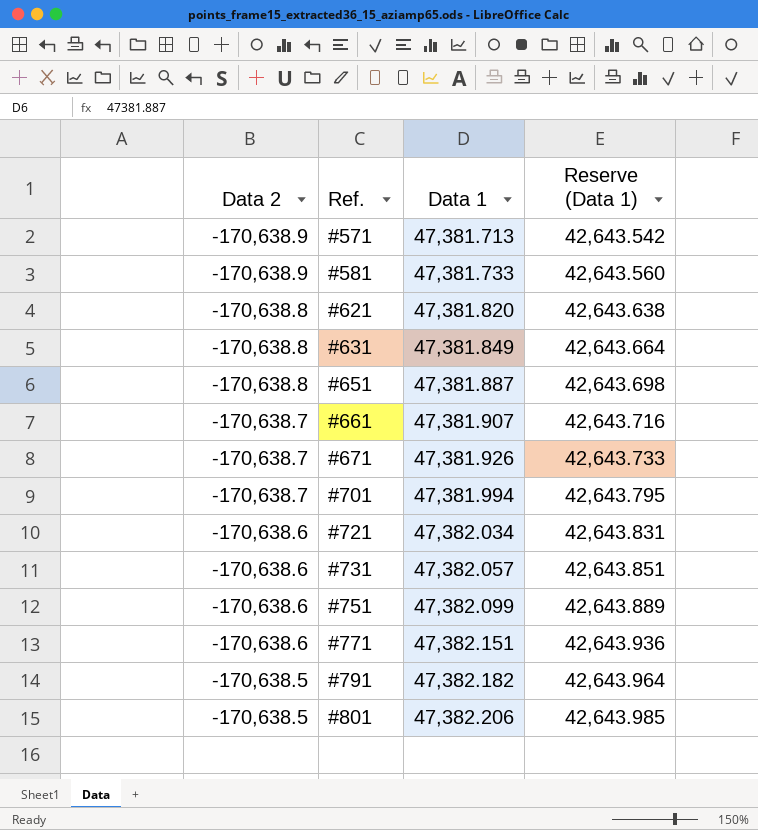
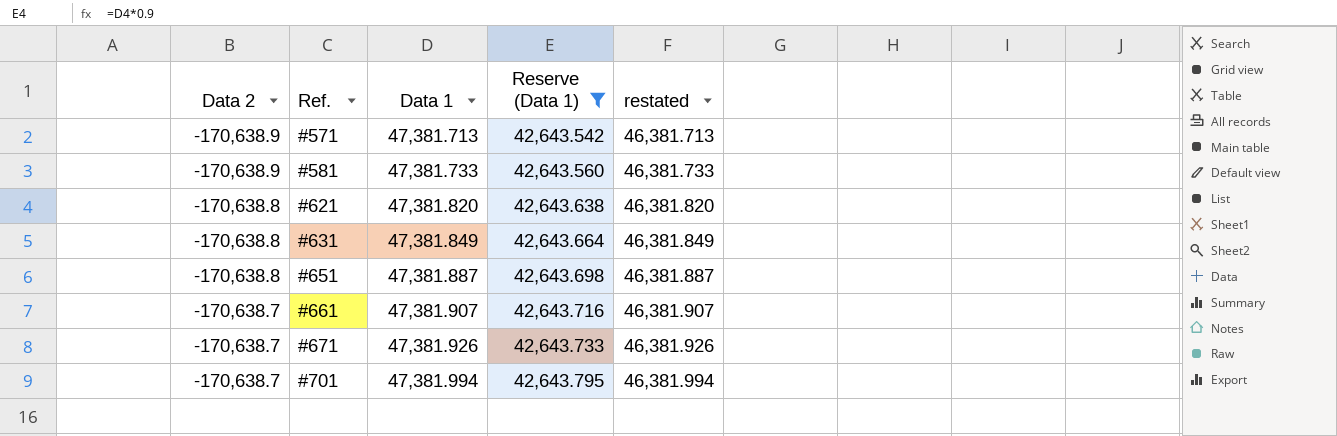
filter: none -> Reserve (Data 1) <= 42,643.795
column restated | formula: none -> [Data 1] - 1000

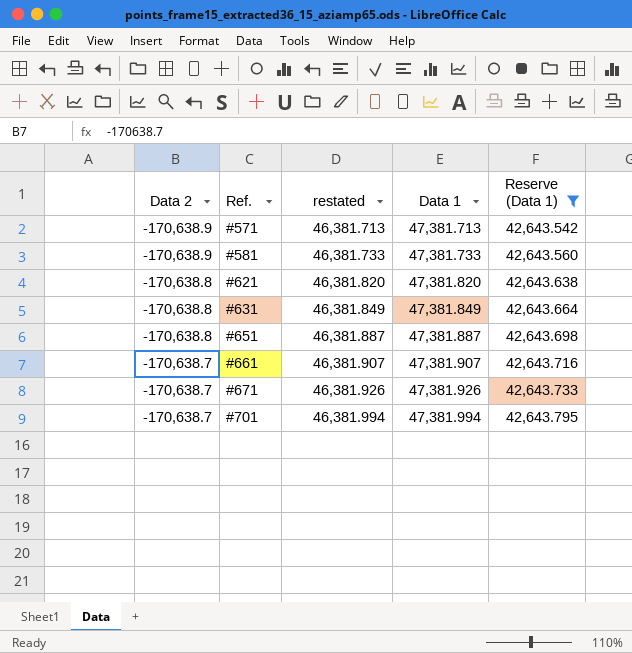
column restated | position: 5 -> 3

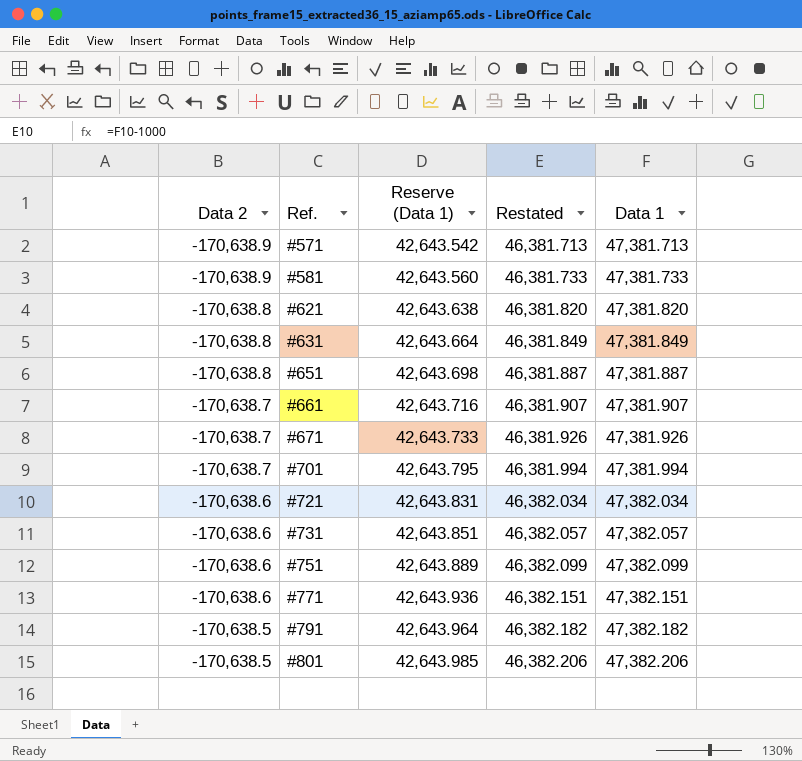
filter: Reserve (Data 1) <= 42,643.795 -> none
column Reserve (Data 1) | position: 5 -> 3
column name: restated -> Restated

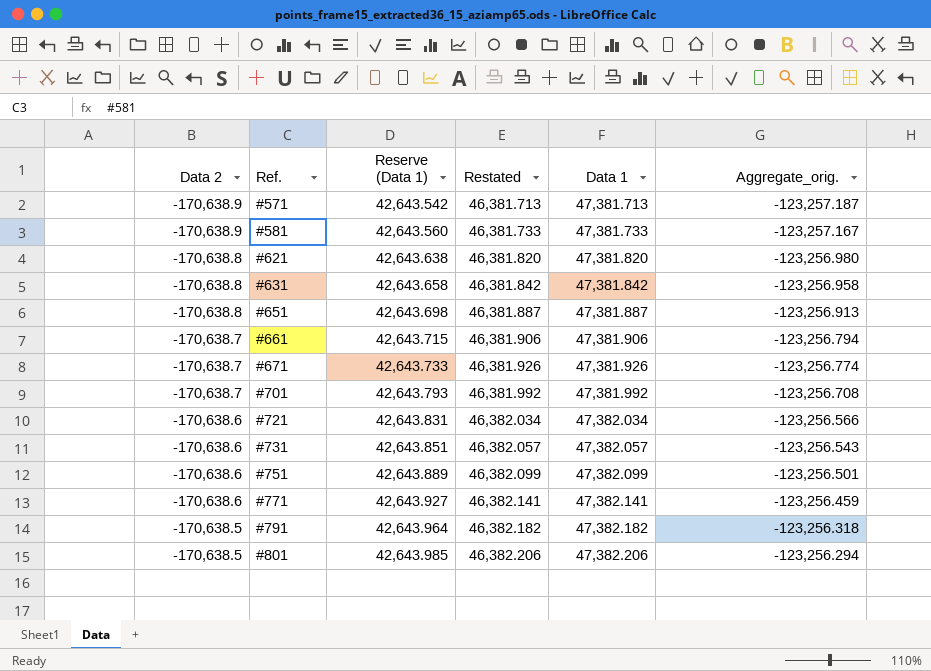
column Aggregate_orig. | formula: none -> [Data 2] + [Data 1]
#631 | Reserve (Data 1): 42,643.664 -> 42,643.658
#631 | Restated: 46,381.849 -> 46,381.842
#631 | Data 1: 47,381.849 -> 47,381.842
#661 | Reserve (Data 1): 42,643.716 -> 42,643.715
#661 | Restated: 46,381.907 -> 46,381.906
#661 | Data 1: 47,381.907 -> 47,381.906
#701 | Reserve (Data 1): 42,643.795 -> 42,643.793
#701 | Restated: 46,381.994 -> 46,381.992
#701 | Data 1: 47,381.994 -> 47,381.992
#771 | Reserve (Data 1): 42,643.936 -> 42,643.927
#771 | Restated: 46,382.151 -> 46,382.141
#771 | Data 1: 47,382.151 -> 47,382.141

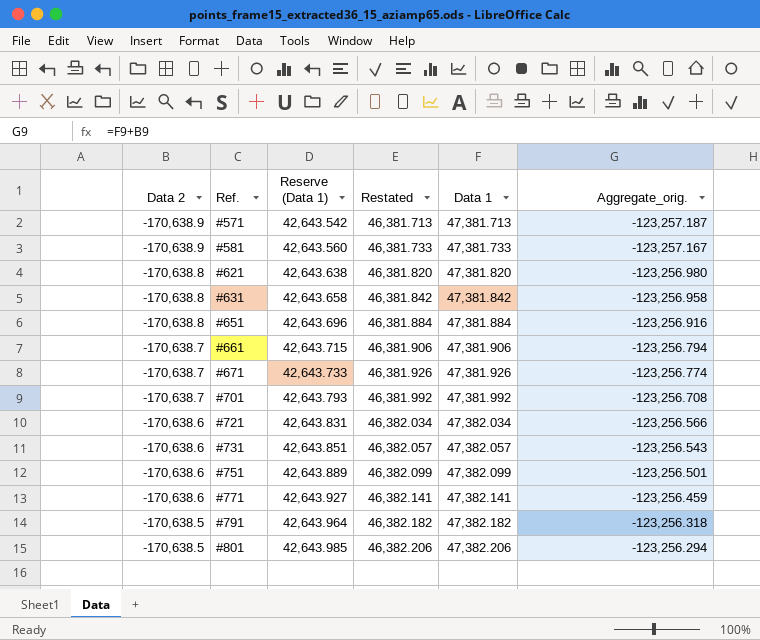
#651 | Reserve (Data 1): 42,643.698 -> 42,643.696
#651 | Restated: 46,381.887 -> 46,381.884
#651 | Data 1: 47,381.887 -> 47,381.884
#651 | Aggregate_orig.: -123,256.913 -> -123,256.916

